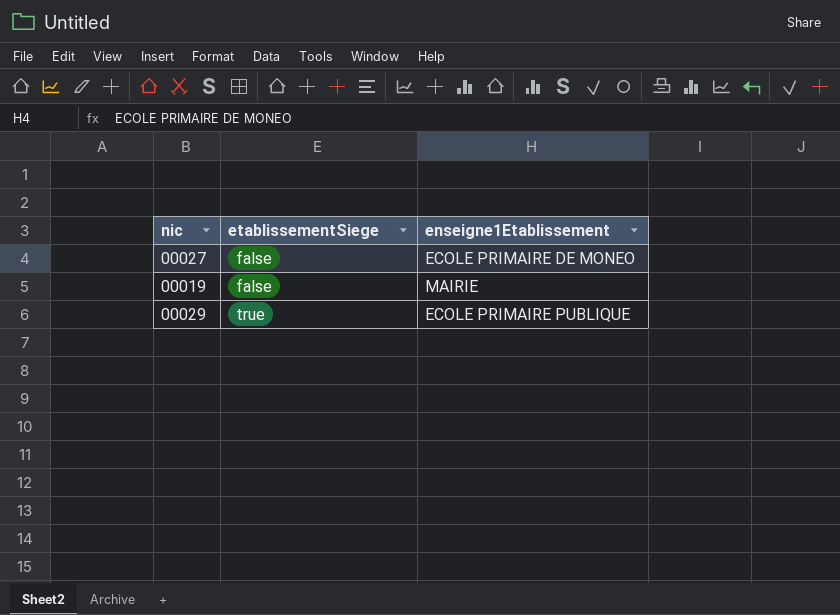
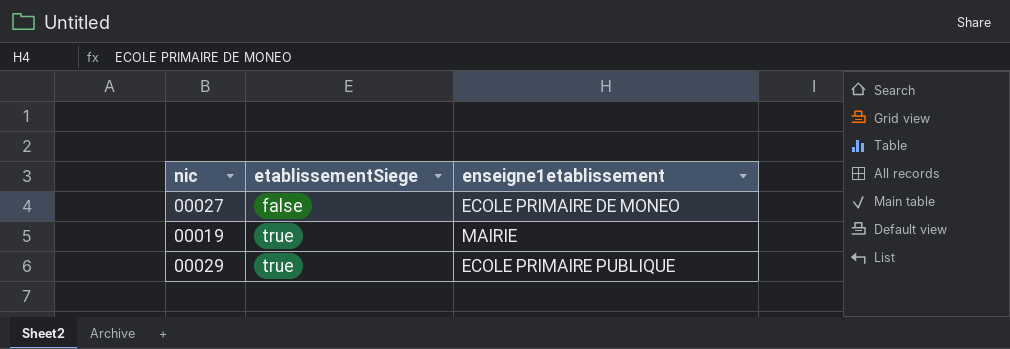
column name: enseigne1Etablissement -> enseigne1etablissement
00019 | etablissementSiege: false -> true

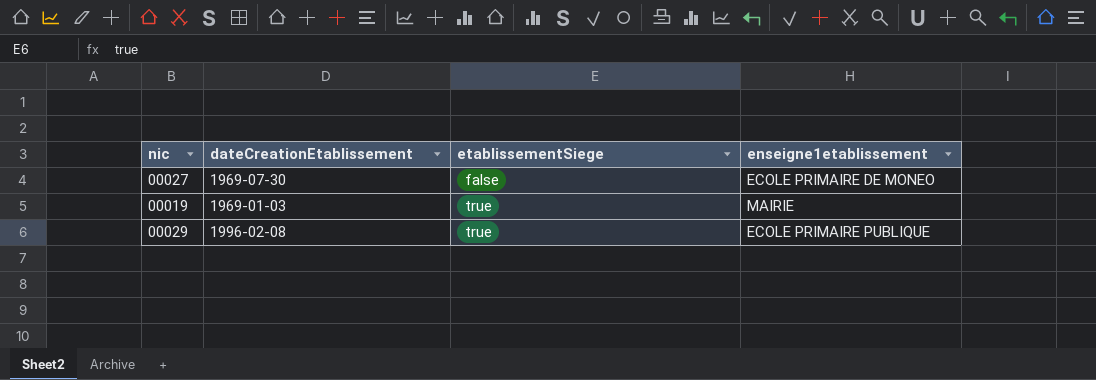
column dateCreationEtablissement | position: none -> 2

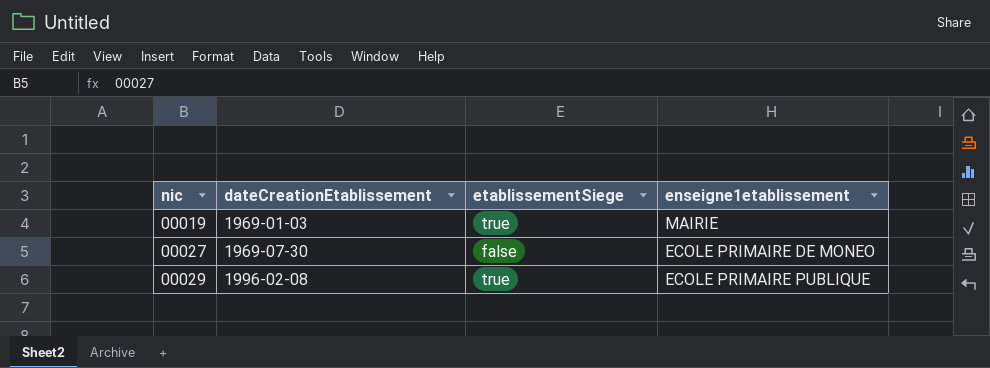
row order: etablissementSiege ascending -> nic ascending

